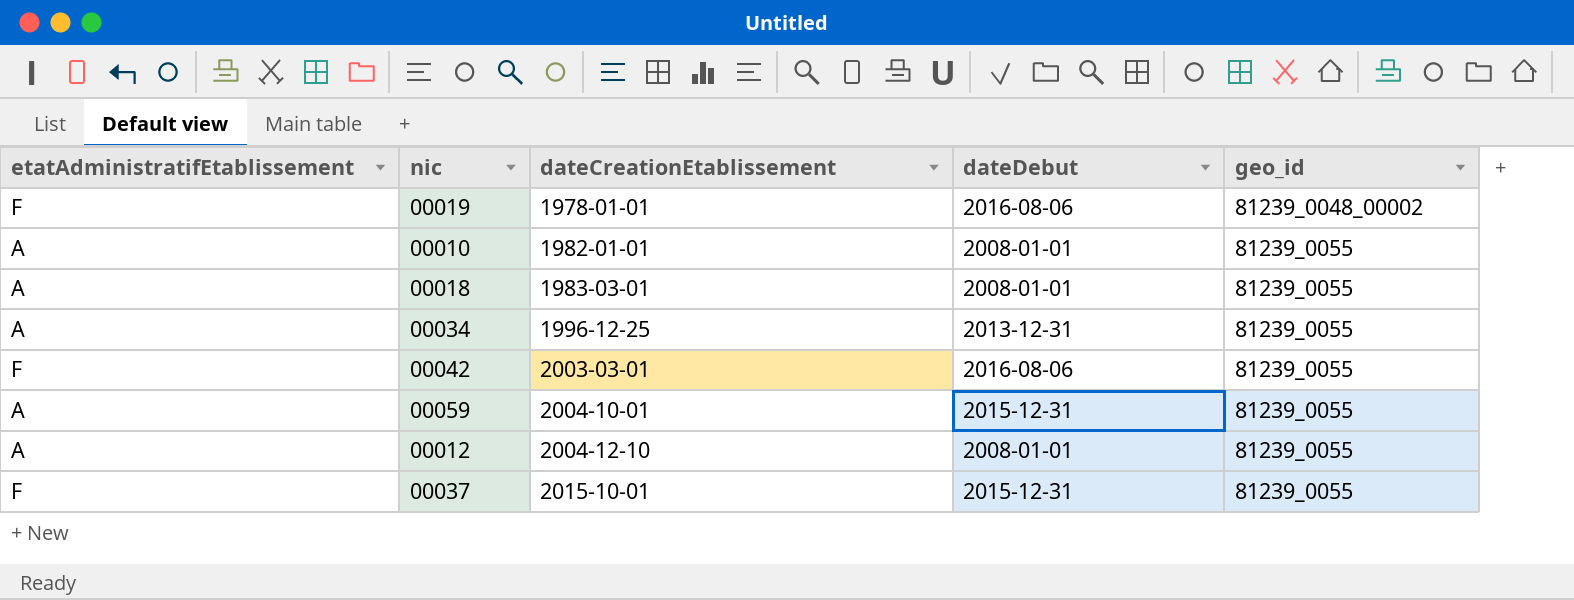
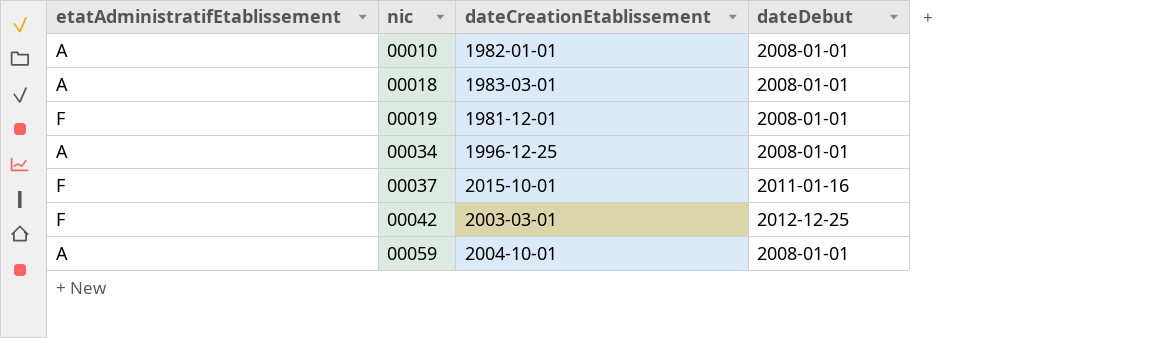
row order: dateCreationEtablissement ascending -> nic ascending
column geo_id | position: 5 -> none
row 00012: A | 2004-12-10 | 2008-01-01 | 81239_0055 -> none
00019 | dateCreationEtablissement: 1978-01-01 -> 1981-12-01
00019 | dateDebut: 2016-08-06 -> 2008-01-01
00034 | dateDebut: 2013-12-31 -> 2008-01-01
00037 | dateDebut: 2015-12-31 -> 2011-01-16
00042 | dateDebut: 2016-08-06 -> 2012-12-25
00059 | dateDebut: 2015-12-31 -> 2008-01-01

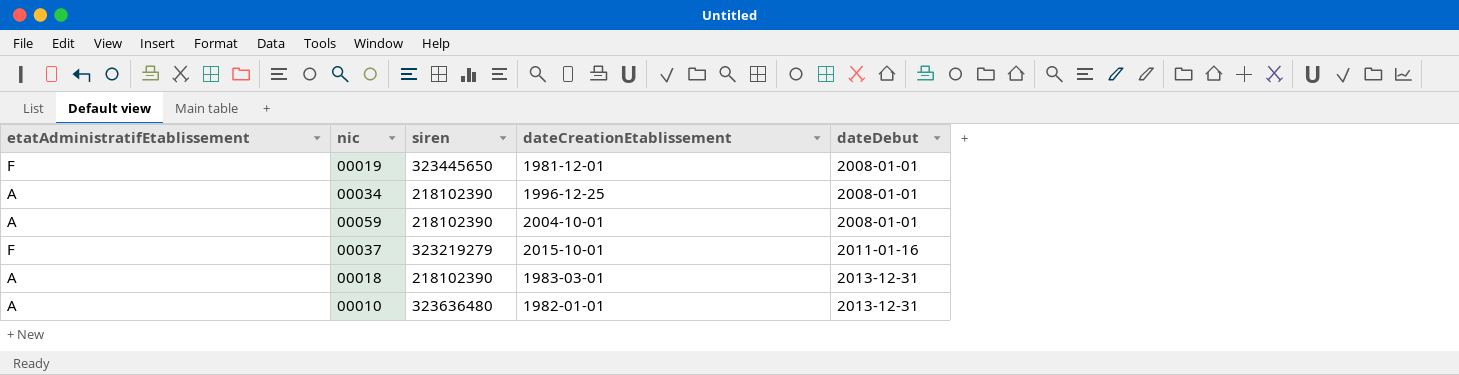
row order: nic ascending -> dateDebut ascending
column siren | position: none -> 3
row 00042: F | 2003-03-01 | 2012-12-25 -> none
00018 | dateDebut: 2008-01-01 -> 2013-12-31
00010 | dateDebut: 2008-01-01 -> 2013-12-31

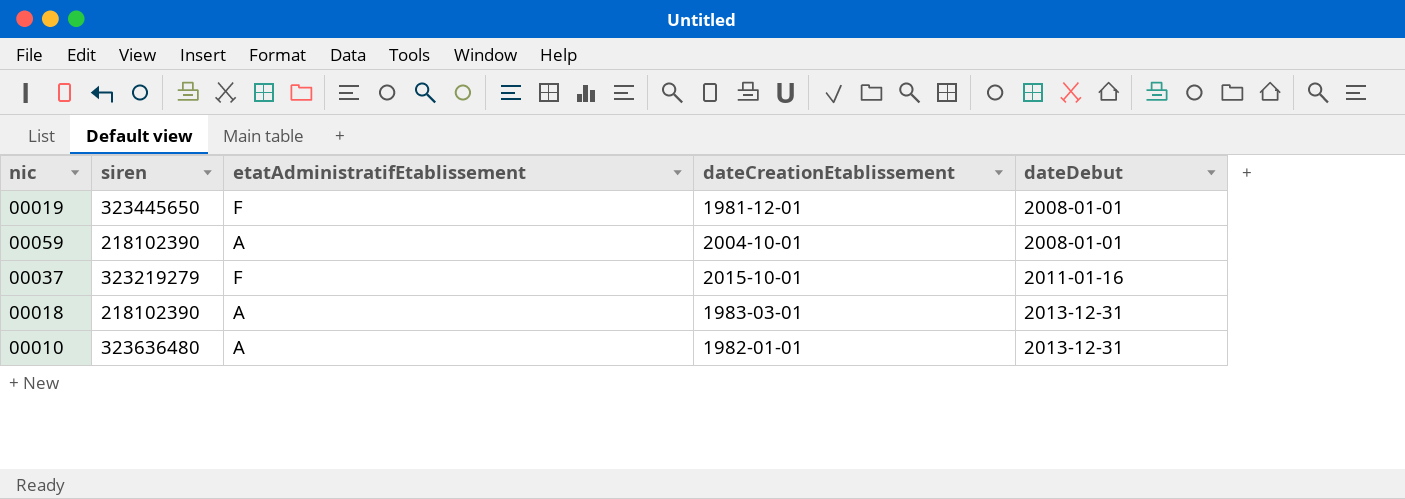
column etatAdministratifEtablissement | position: 1 -> 3
row 00034: A | 218102390 | 1996-12-25 | 2008-01-01 -> none

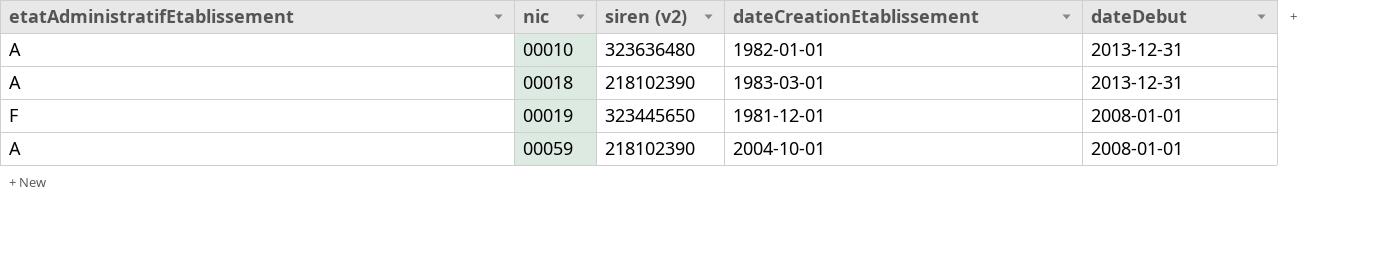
row order: dateDebut ascending -> nic ascending
column etatAdministratifEtablissement | position: 3 -> 1
column name: siren -> siren (v2)
row 00037: 323219279 | F | 2015-10-01 | 2011-01-16 -> none

